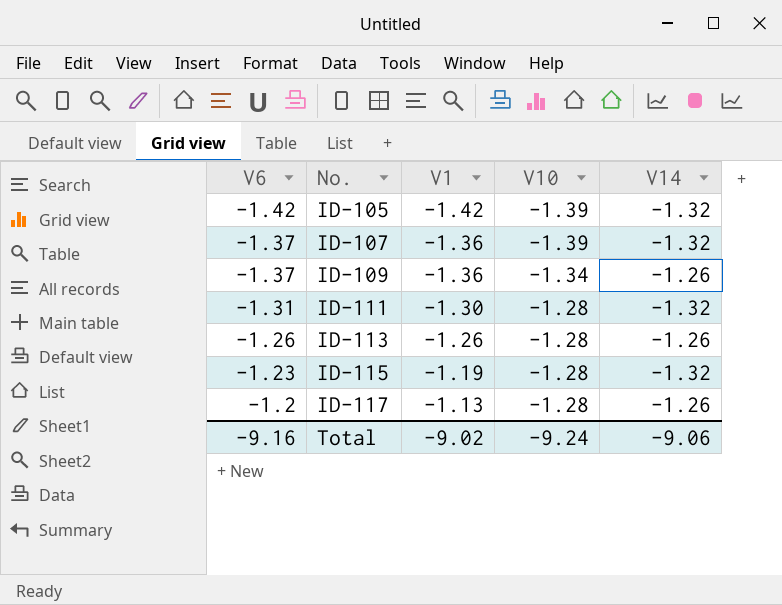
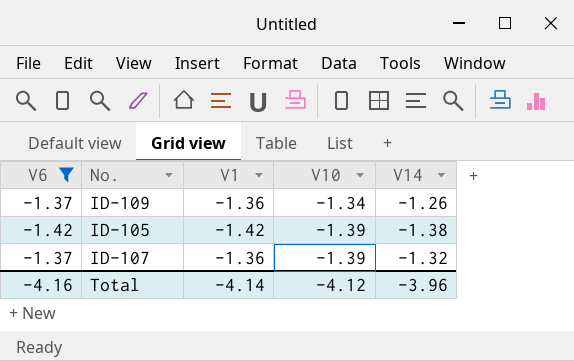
filter: none -> V6 <= -1.37
row order: V6 ascending -> V10 descending
ID-105 | V14: -1.32 -> -1.38
Total | V6: -9.16 -> -4.16
Total | V1: -9.02 -> -4.14
Total | V10: -9.24 -> -4.12
Total | V14: -9.06 -> -3.96

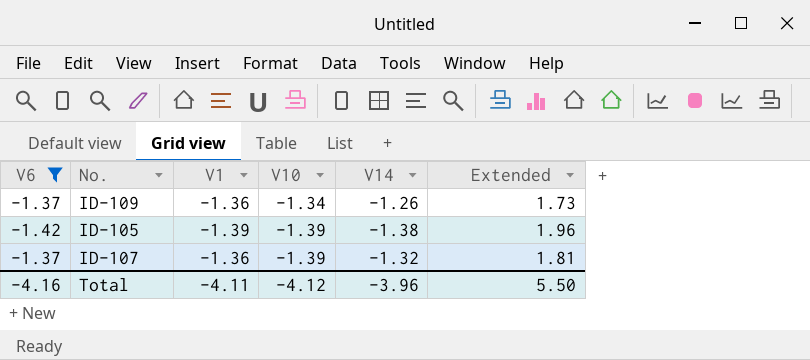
column Extended | formula: none -> [V6] * [V14]
ID-105 | V1: -1.42 -> -1.39
Total | V1: -4.14 -> -4.11

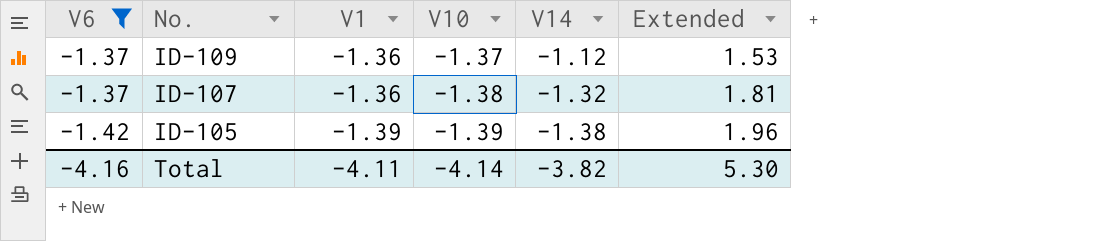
row order: V10 descending -> V6 descending
ID-109 | V10: -1.34 -> -1.37
ID-109 | V14: -1.26 -> -1.12
ID-109 | Extended: 1.73 -> 1.53
ID-107 | V10: -1.39 -> -1.38
Total | V10: -4.12 -> -4.14
Total | V14: -3.96 -> -3.82
Total | Extended: 5.50 -> 5.30

